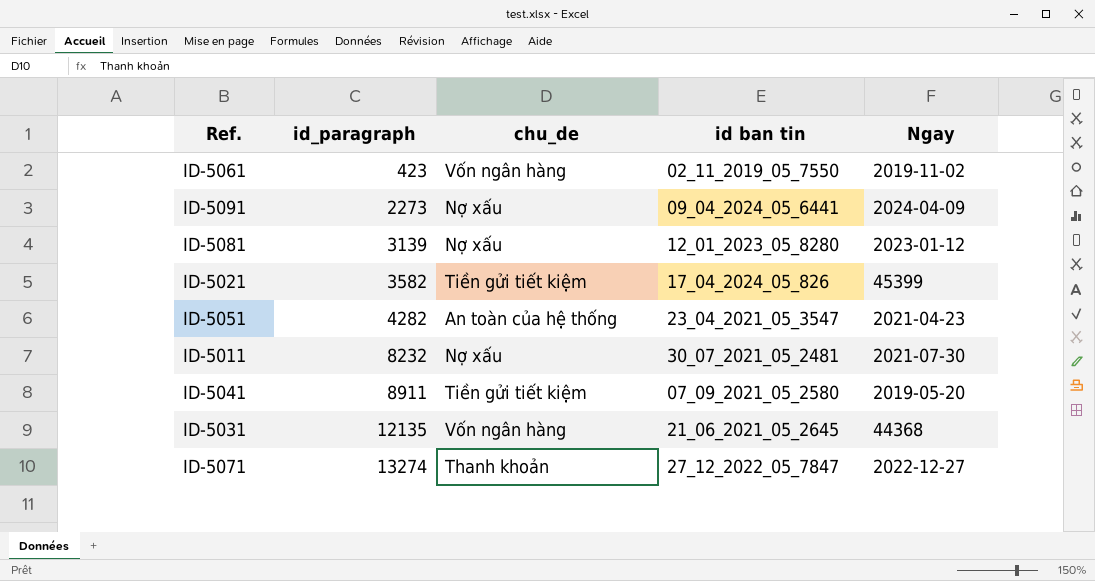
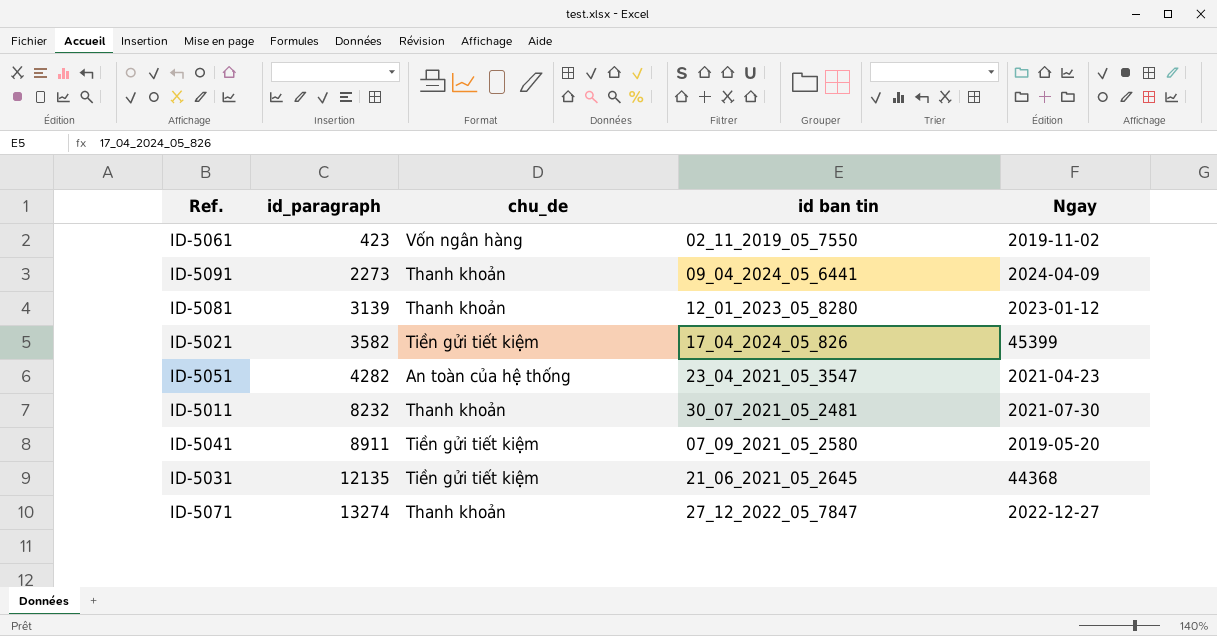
ID-5091 | chu_de: Nợ xấu -> Thanh khoản
ID-5081 | chu_de: Nợ xấu -> Thanh khoản
ID-5011 | chu_de: Nợ xấu -> Thanh khoản
ID-5031 | chu_de: Vốn ngân hàng -> Tiền gửi tiết kiệm

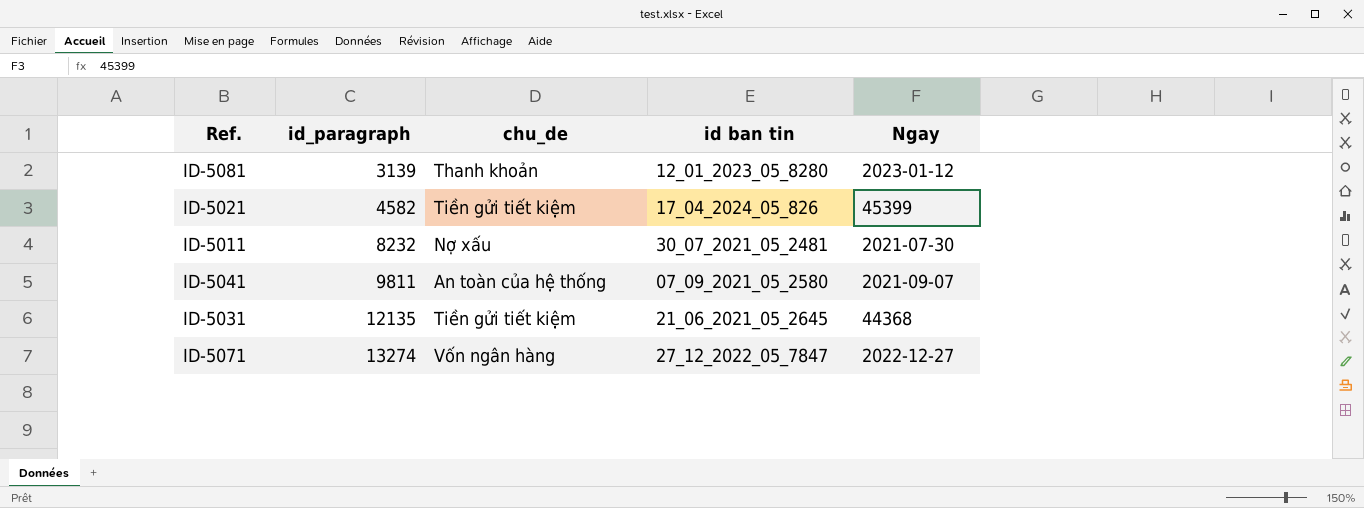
row ID-5061: 423 | Vốn ngân hàng | 02_11_2019_05_7550 | 2019-11-02 -> none
row ID-5091: 2273 | Thanh khoản | 09_04_2024_05_6441 | 2024-04-09 -> none
row ID-5051: 4282 | An toàn của hệ thống | 23_04_2021_05_3547 | 2021-04-23 -> none
ID-5021 | id_paragraph: 3582 -> 4582
ID-5011 | chu_de: Thanh khoản -> Nợ xấu
ID-5041 | id_paragraph: 8911 -> 9811
ID-5041 | chu_de: Tiền gửi tiết kiệm -> An toàn của hệ thống
ID-5041 | Ngay: 2019-05-20 -> 2021-09-07
ID-5071 | chu_de: Thanh khoản -> Vốn ngân hàng

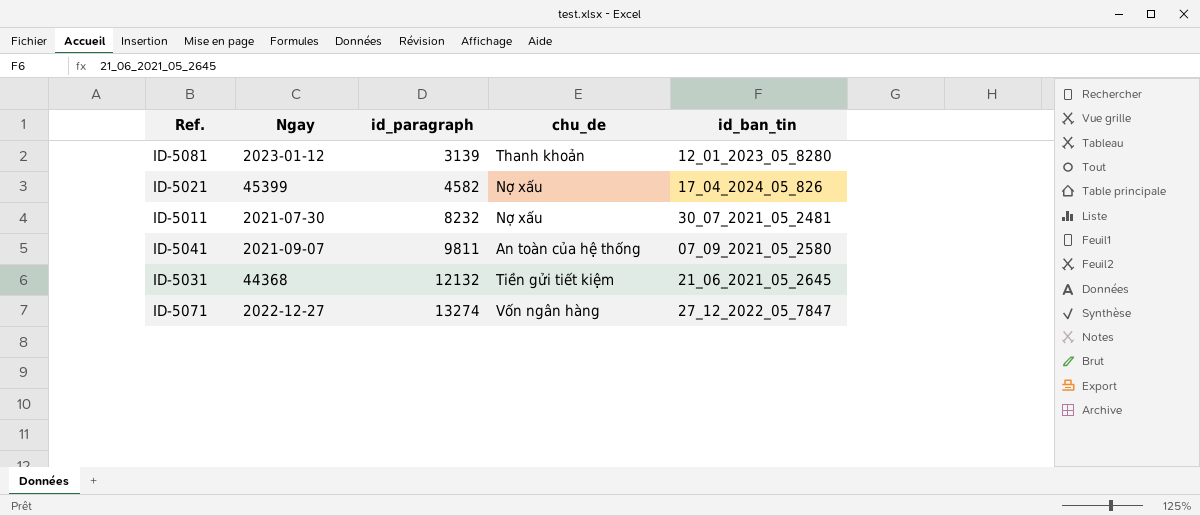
column Ngay | position: 5 -> 2
column name: id ban tin -> id_ban_tin
ID-5021 | chu_de: Tiền gửi tiết kiệm -> Nợ xấu
ID-5031 | id_paragraph: 12135 -> 12132

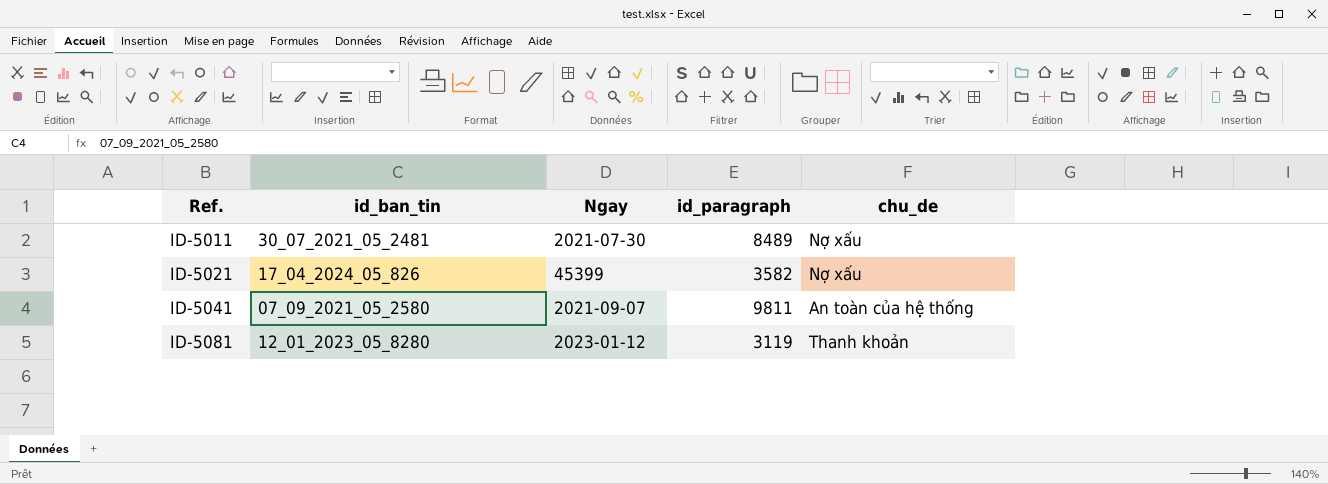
row order: id_paragraph ascending -> Ref. ascending
column id_ban_tin | position: 5 -> 2
row ID-5031: 44368 | 12132 | Tiền gửi tiết kiệm | 21_06_2021_05_2645 -> none
row ID-5071: 2022-12-27 | 13274 | Vốn ngân hàng | 27_12_2022_05_7847 -> none
ID-5011 | id_paragraph: 8232 -> 8489
ID-5021 | id_paragraph: 4582 -> 3582
ID-5081 | id_paragraph: 3139 -> 3119

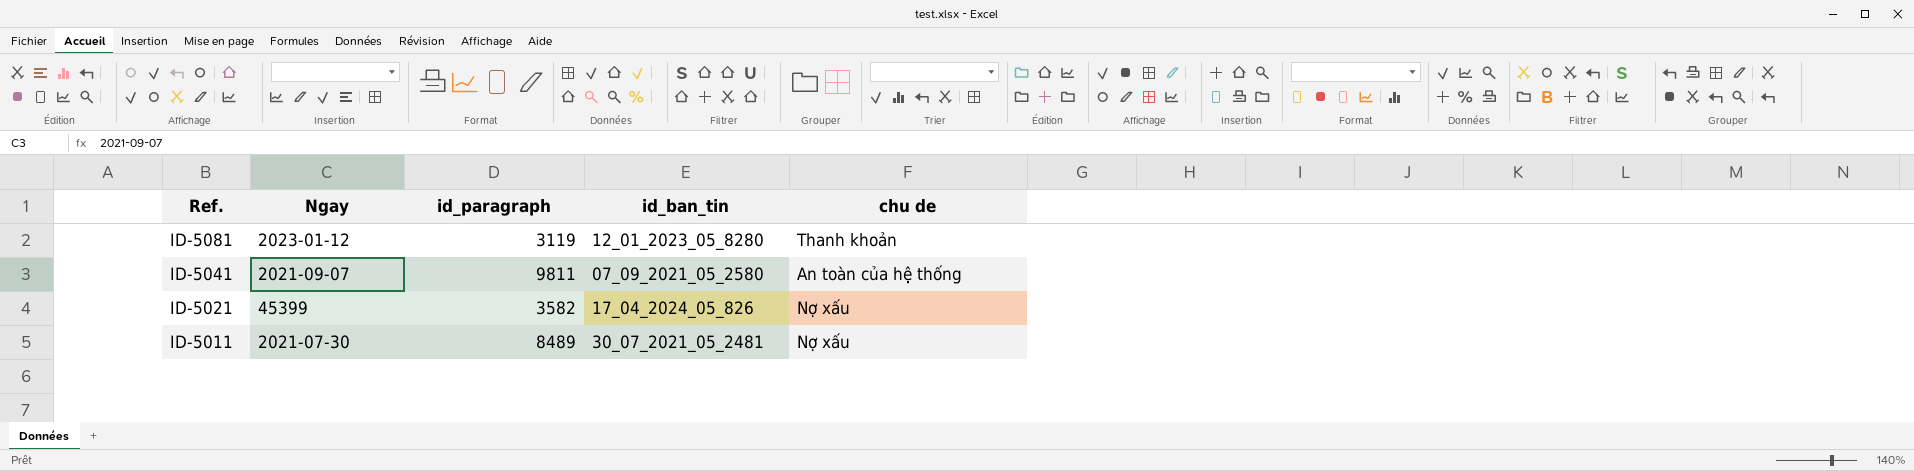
row order: Ref. ascending -> Ref. descending
column id_ban_tin | position: 2 -> 4
column name: chu_de -> chu de

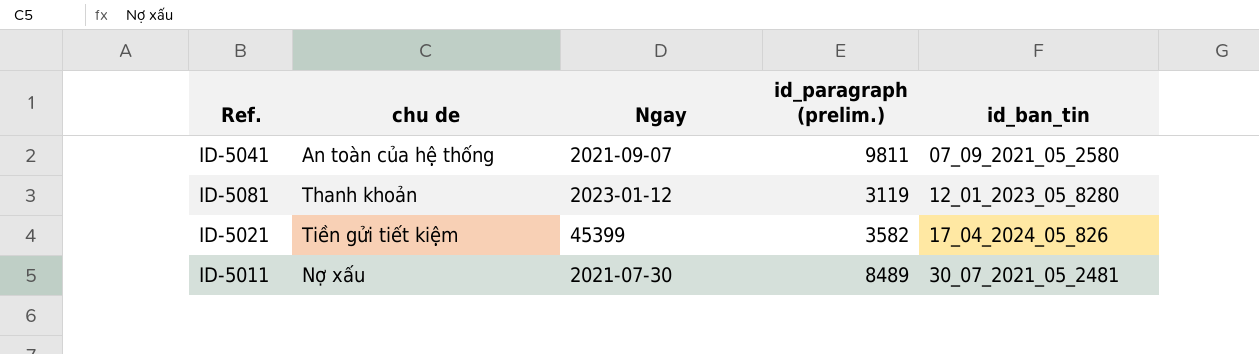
row order: Ref. descending -> id_ban_tin ascending
column chu de | position: 5 -> 2
column name: id_paragraph -> id_paragraph (prelim.)
ID-5021 | chu de: Nợ xấu -> Tiền gửi tiết kiệm

